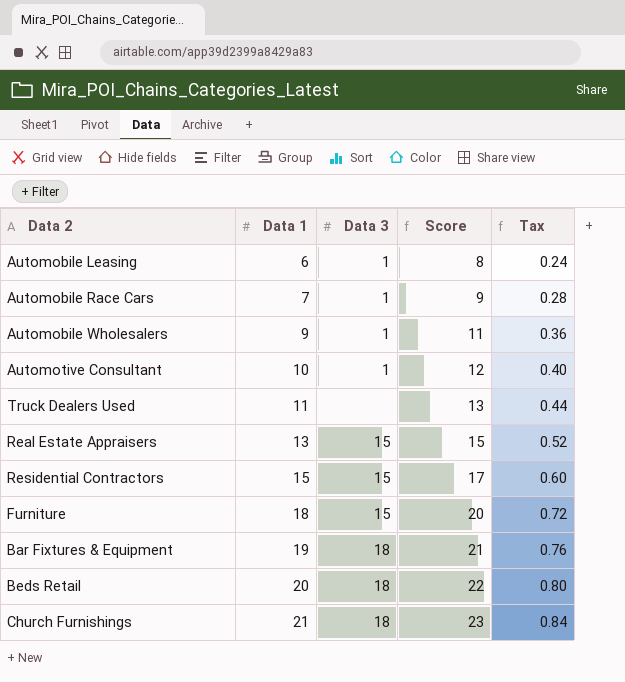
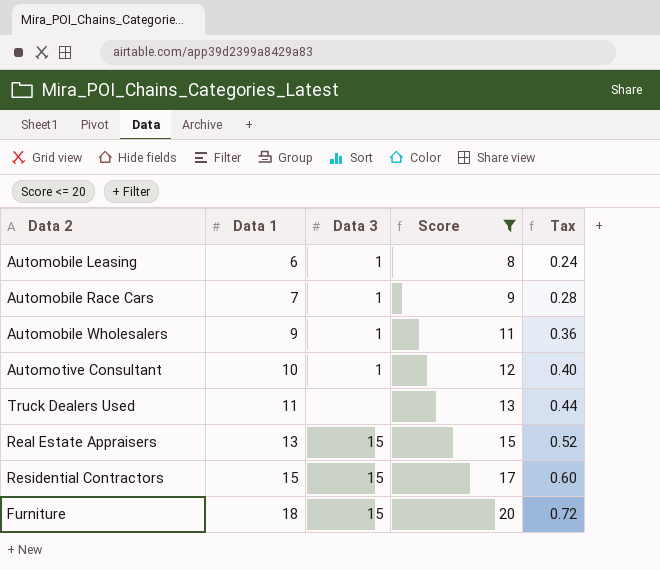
filter: none -> Score <= 20

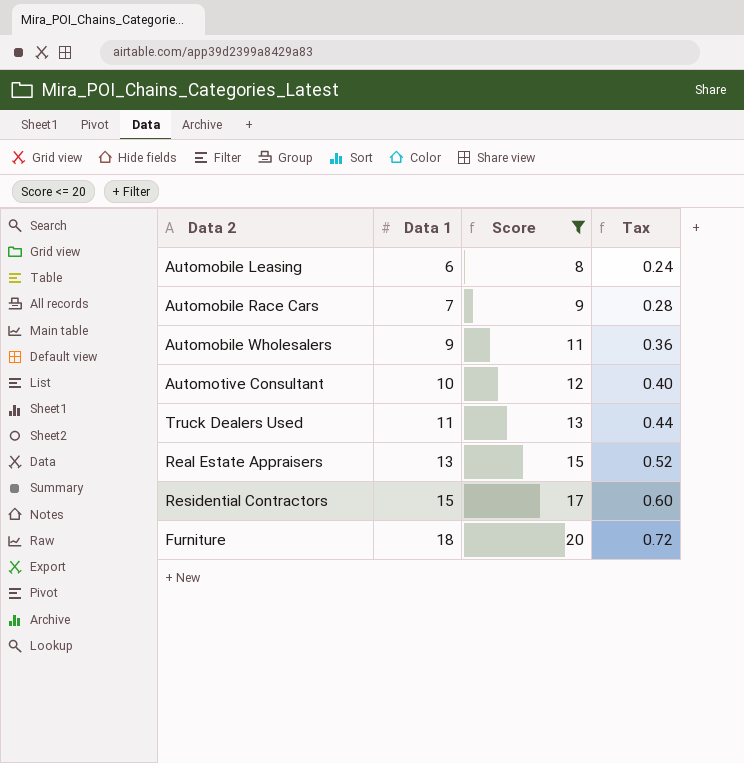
column Data 3 | position: 3 -> none

